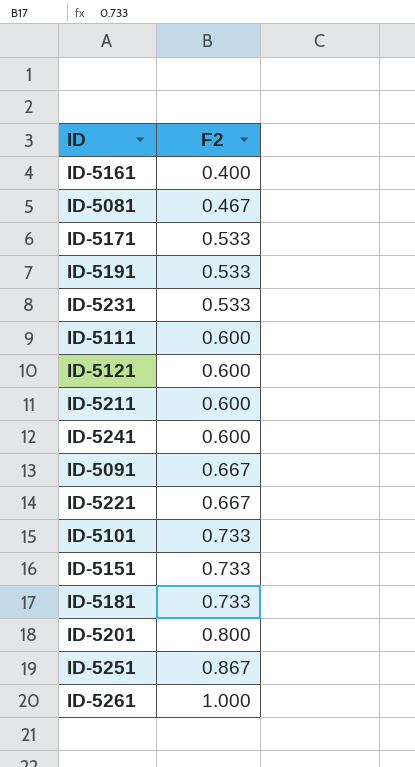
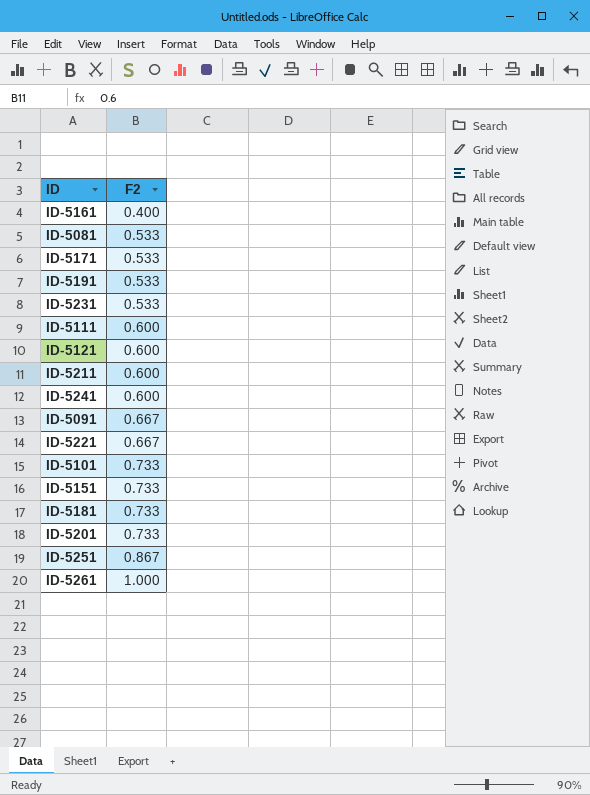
ID-5081 | F2: 0.467 -> 0.533
ID-5201 | F2: 0.800 -> 0.733

